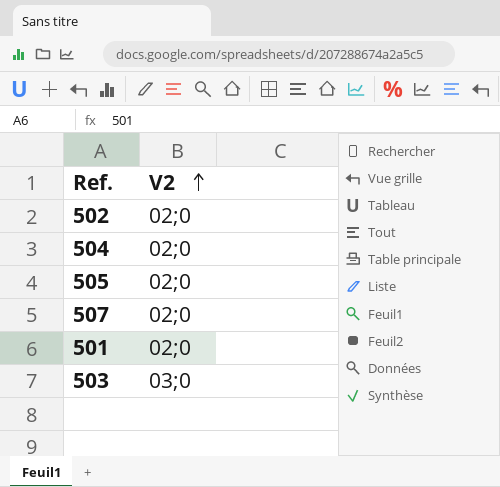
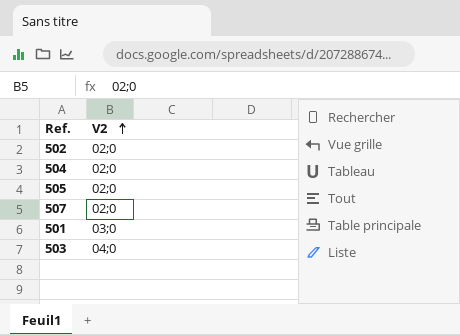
501 | V2: 02;0 -> 03;0
503 | V2: 03;0 -> 04;0

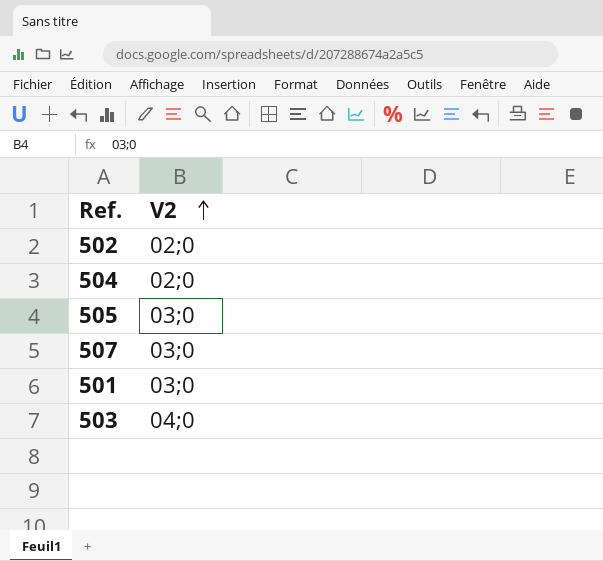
505 | V2: 02;0 -> 03;0
507 | V2: 02;0 -> 03;0

